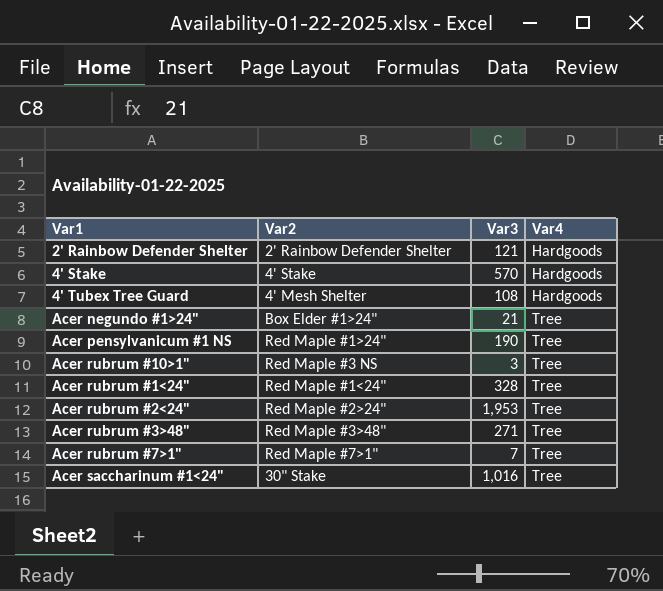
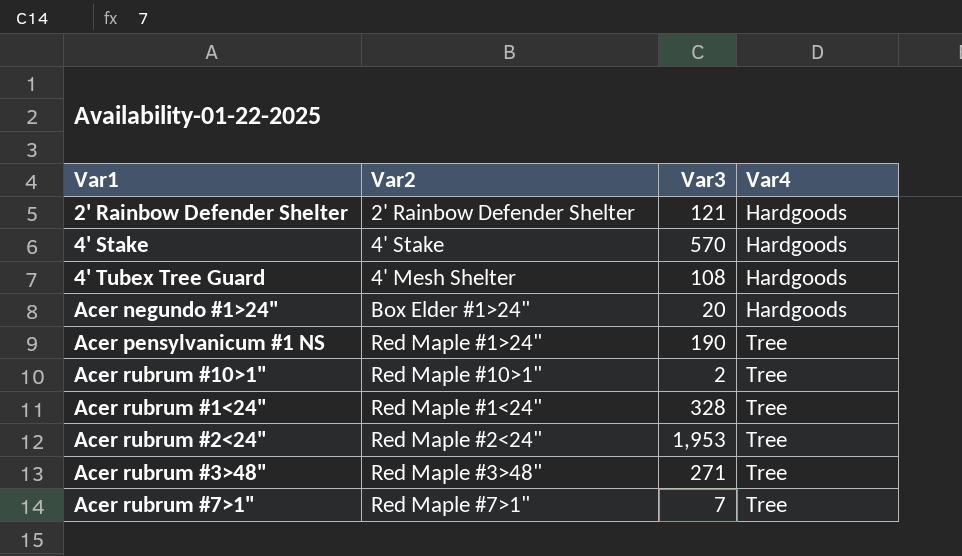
row Acer saccharinum #1<24": 30" Stake | 1,016 | Tree -> none
Acer negundo #1>24" | Var3: 21 -> 20
Acer negundo #1>24" | Var4: Tree -> Hardgoods
Acer rubrum #10>1" | Var2: Red Maple #3 NS -> Red Maple #10>1"
Acer rubrum #10>1" | Var3: 3 -> 2
Acer rubrum #2<24" | Var2: Red Maple #2>24" -> Red Maple #2<24"

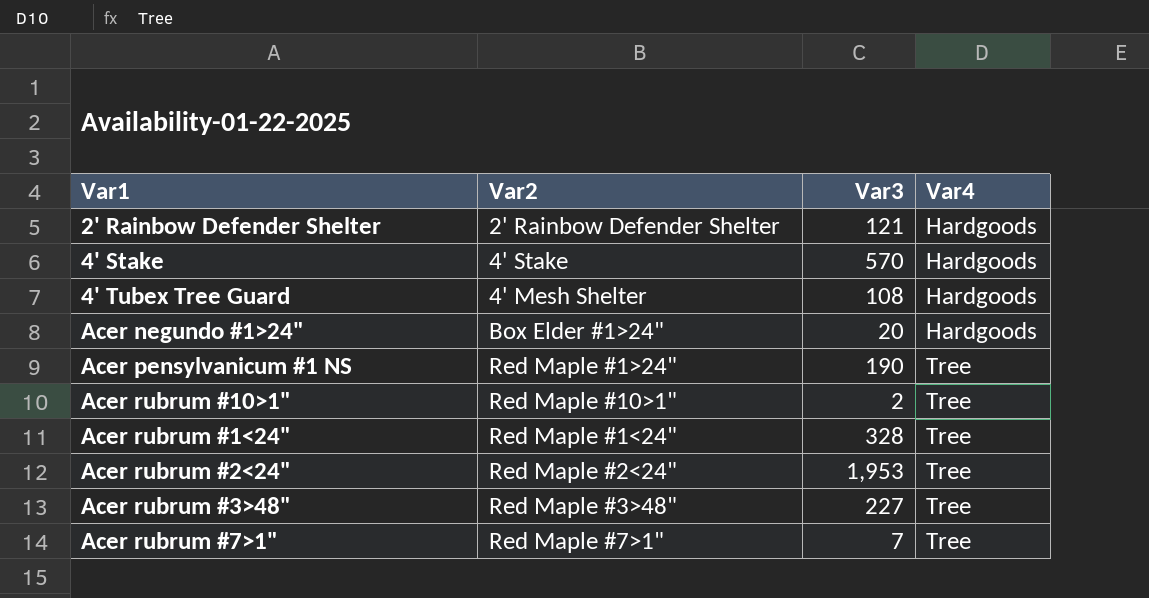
Acer rubrum #3>48" | Var3: 271 -> 227

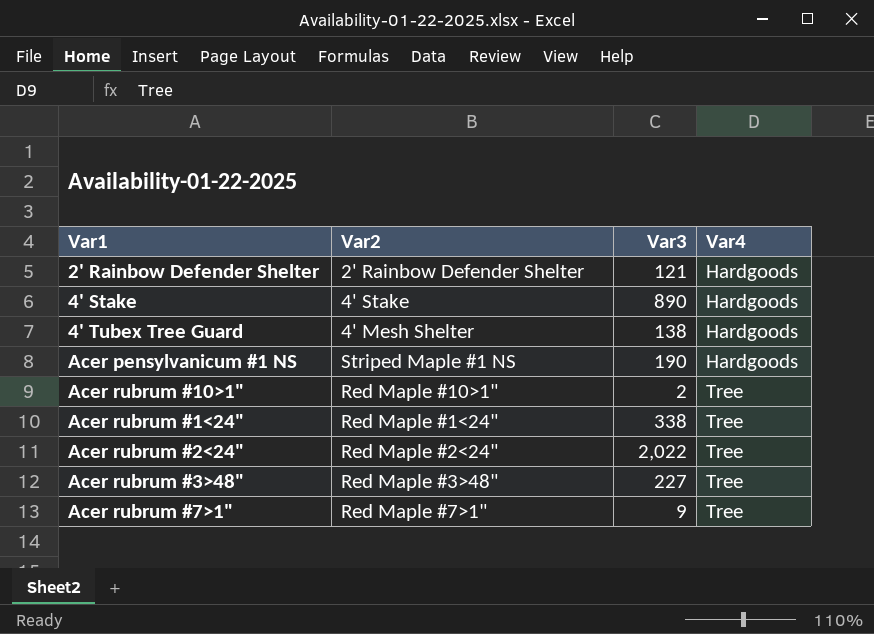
row Acer negundo #1>24": Box Elder #1>24" | 20 | Hardgoods -> none
4' Stake | Var3: 570 -> 890
4' Tubex Tree Guard | Var3: 108 -> 138
Acer pensylvanicum #1 NS | Var2: Red Maple #1>24" -> Striped Maple #1 NS
Acer pensylvanicum #1 NS | Var4: Tree -> Hardgoods
Acer rubrum #1<24" | Var3: 328 -> 338
Acer rubrum #2<24" | Var3: 1,953 -> 2,022
Acer rubrum #7>1" | Var3: 7 -> 9

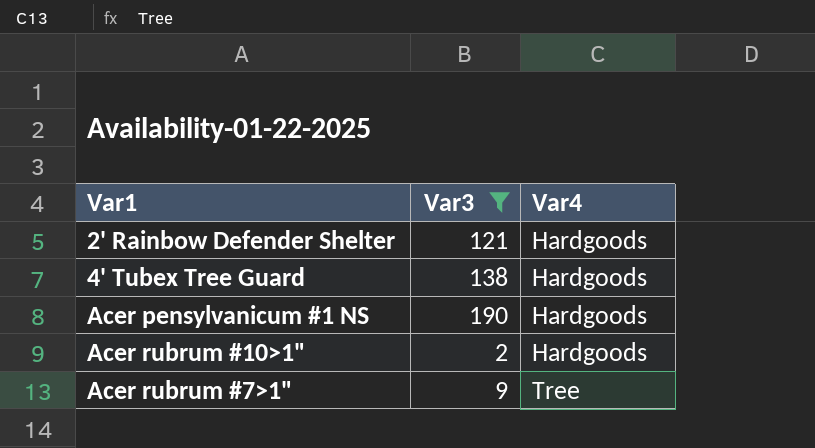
filter: none -> Var3 <= 190
column Var2 | position: 2 -> none
Acer rubrum #10>1" | Var4: Tree -> Hardgoods

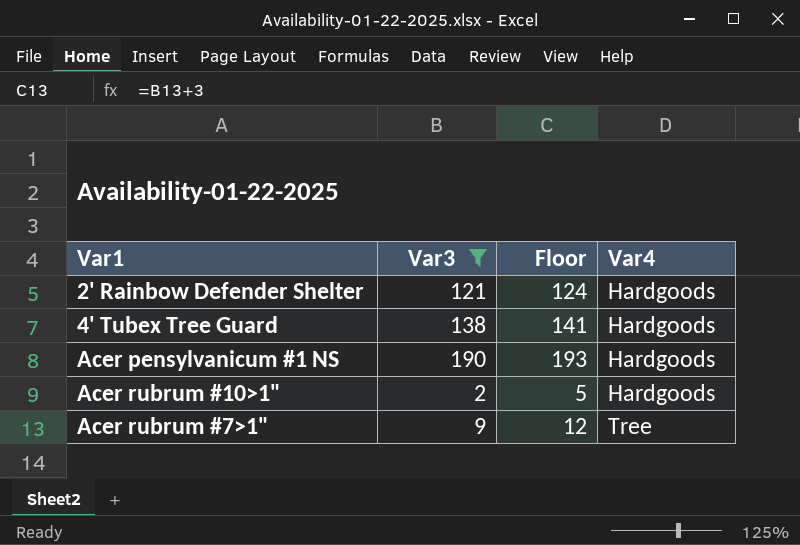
column Floor | formula: none -> [Var3] + 3

